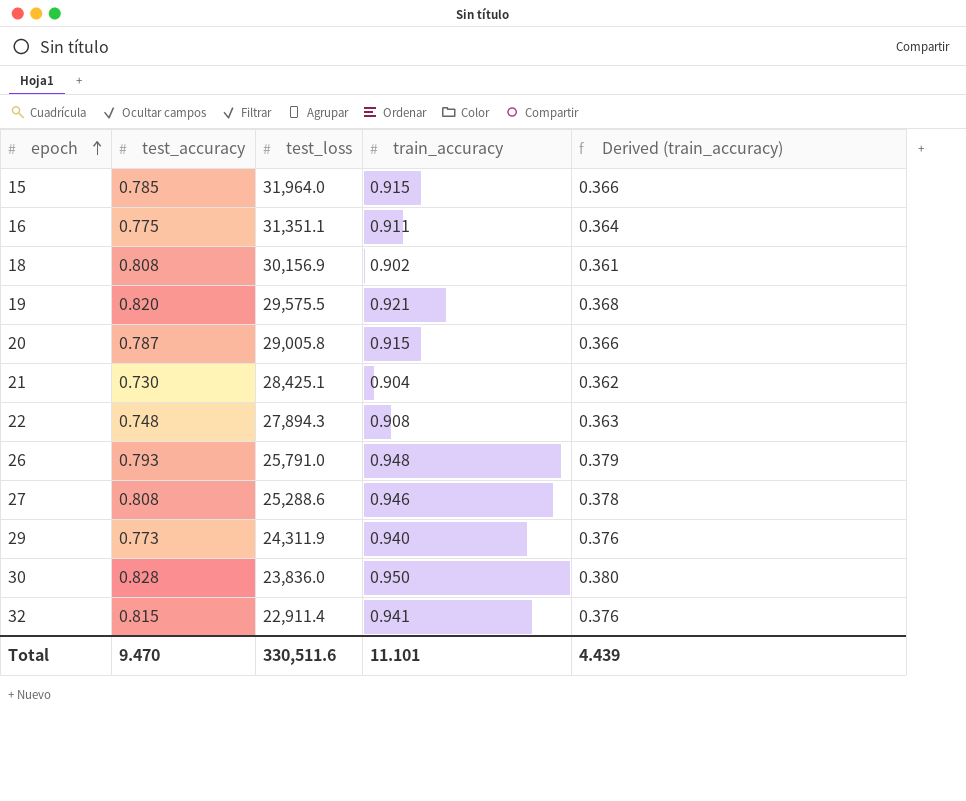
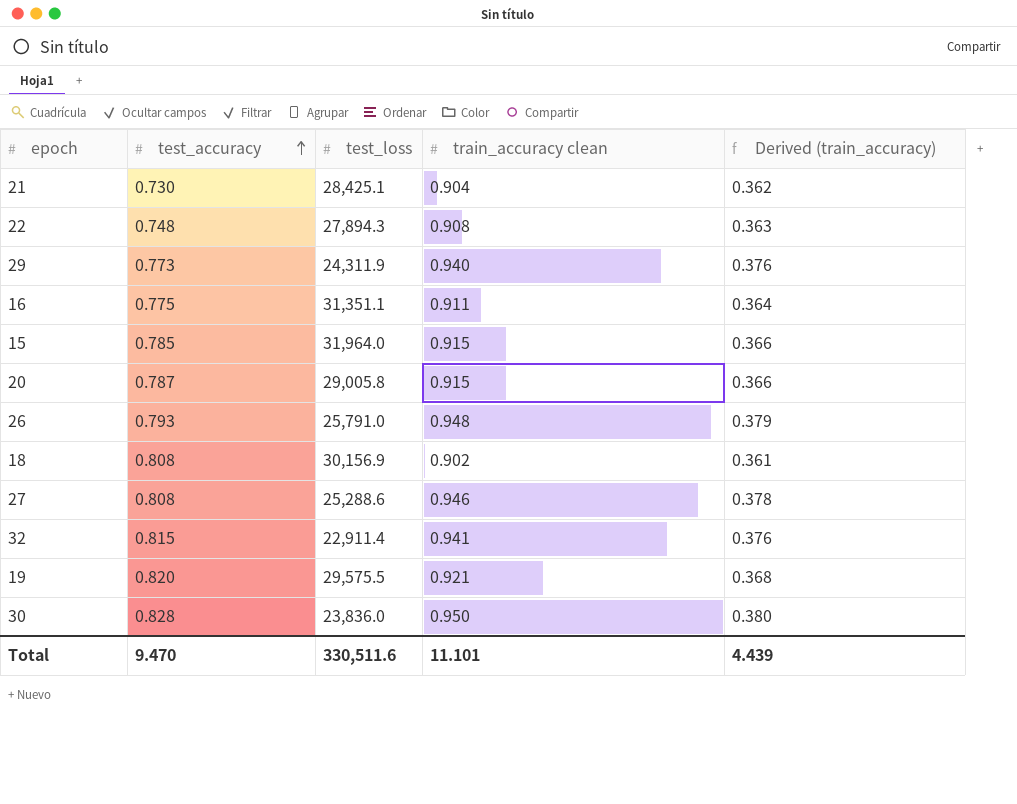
row order: epoch ascending -> test_accuracy ascending
column name: train_accuracy -> train_accuracy clean

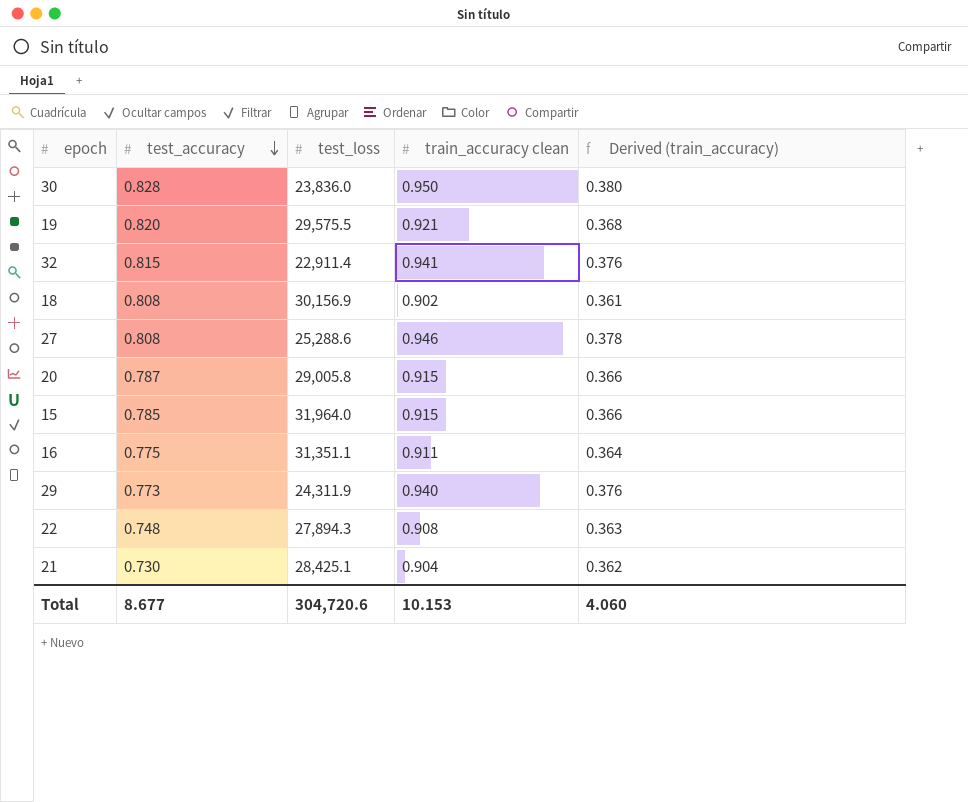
row order: test_accuracy ascending -> test_accuracy descending
row 26: 0.793 | 25,791.0 | 0.948 | 0.379 -> none
Total | test_accuracy: 9.470 -> 8.677
Total | test_loss: 330,511.6 -> 304,720.6
Total | train_accuracy clean: 11.101 -> 10.153
Total | Derived (train_accuracy): 4.439 -> 4.060

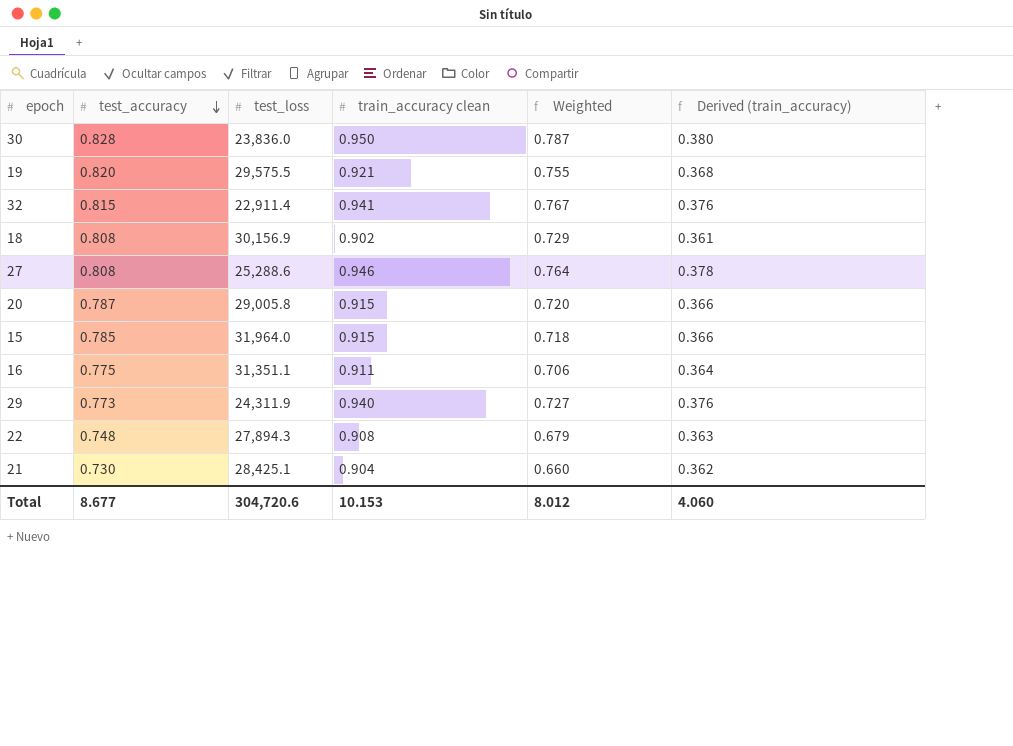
column Weighted | formula: none -> [test_accuracy] * [train_accuracy clean]

